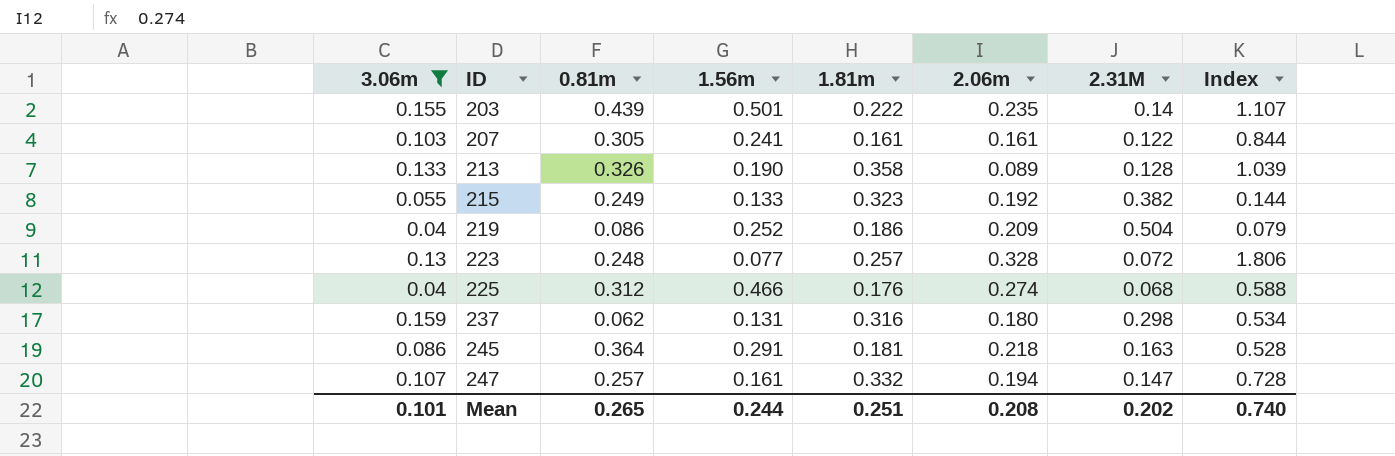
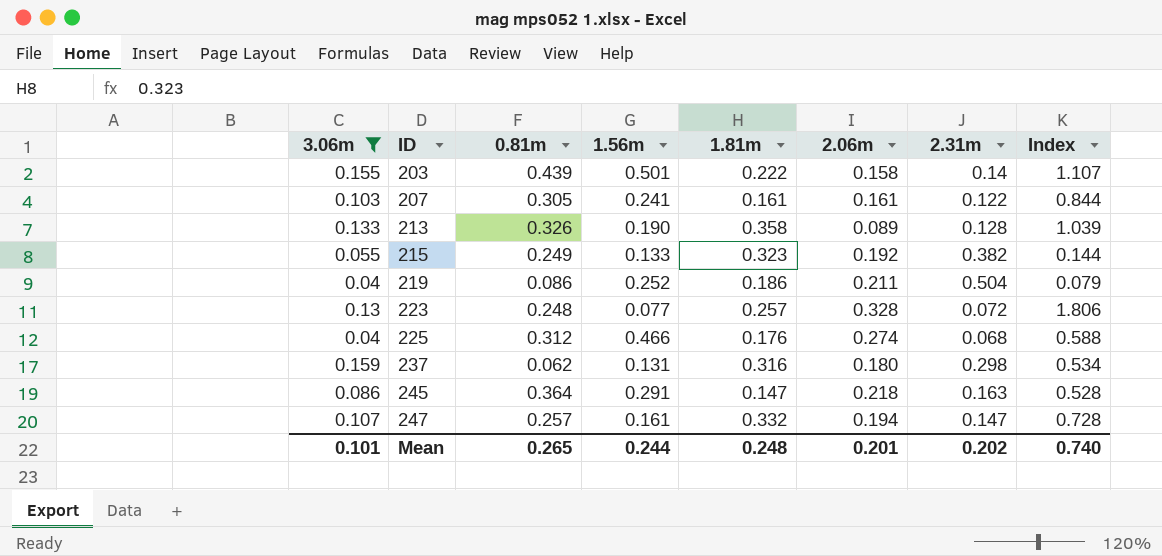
column name: 2.31M -> 2.31m
203 | 2.06m: 0.235 -> 0.158
219 | 2.06m: 0.209 -> 0.211
245 | 1.81m: 0.181 -> 0.147
Mean | 1.81m: 0.251 -> 0.248
Mean | 2.06m: 0.208 -> 0.201

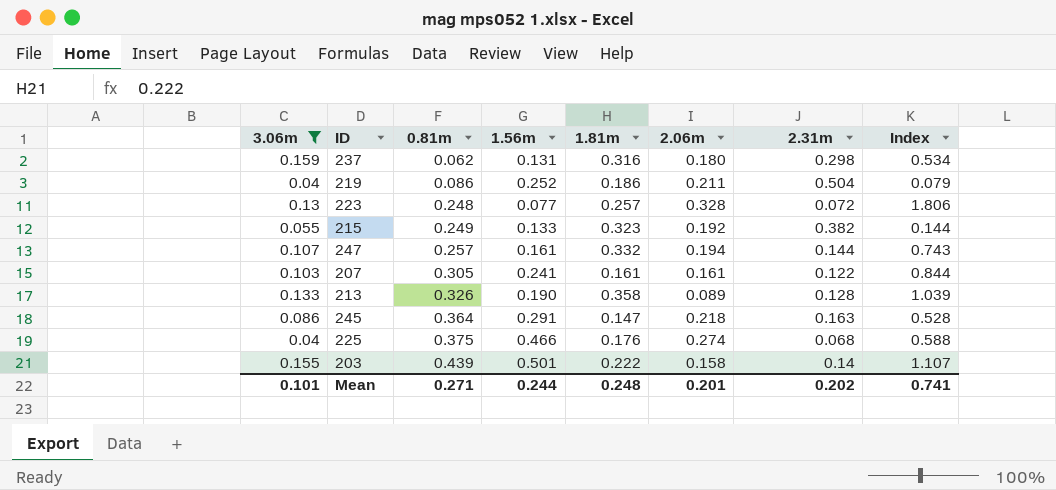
row order: ID ascending -> 0.81m ascending
247 | 2.31m: 0.147 -> 0.144
247 | Index: 0.728 -> 0.743
225 | 0.81m: 0.312 -> 0.375
Mean | 0.81m: 0.265 -> 0.271
Mean | Index: 0.740 -> 0.741

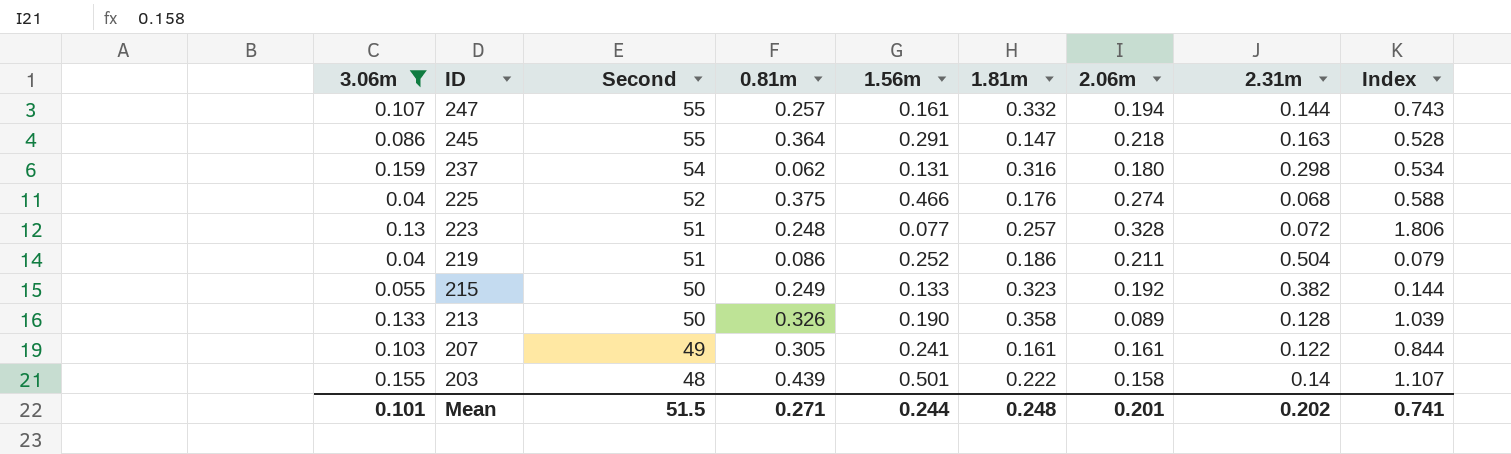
row order: 0.81m ascending -> ID descending
column Second | position: none -> 3

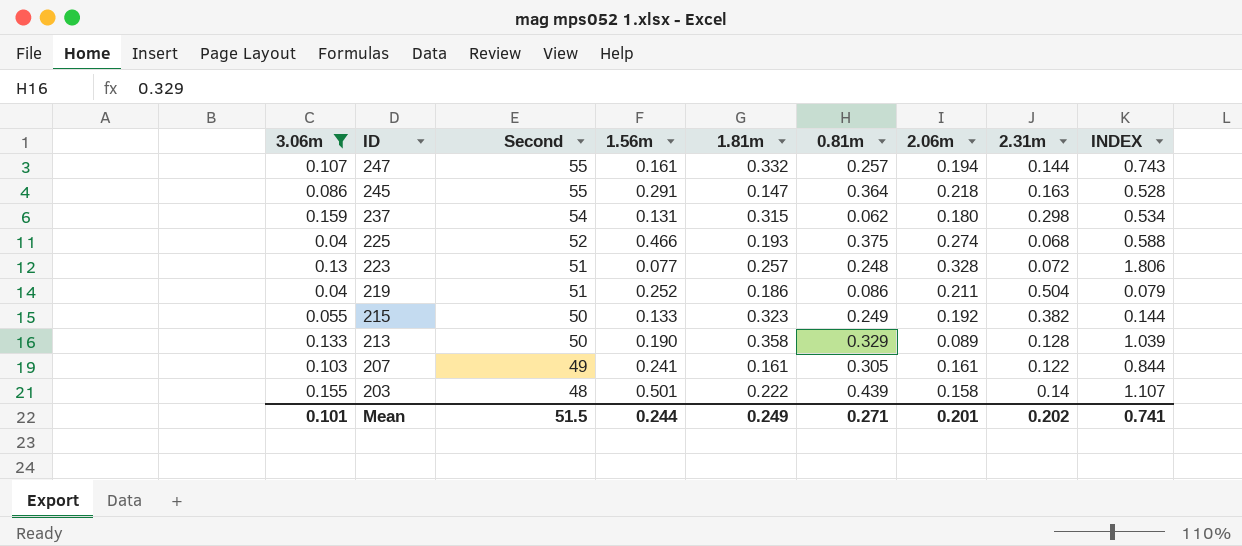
column 0.81m | position: 4 -> 6
column name: Index -> INDEX
237 | 1.81m: 0.316 -> 0.315
225 | 1.81m: 0.176 -> 0.193
213 | 0.81m: 0.326 -> 0.329
Mean | 1.81m: 0.248 -> 0.249

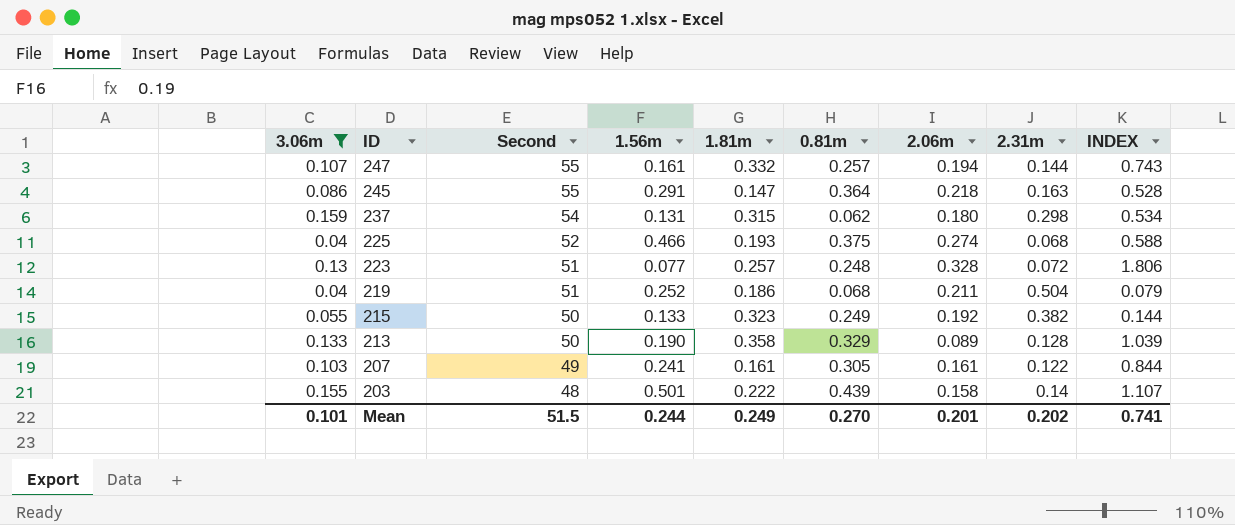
219 | 0.81m: 0.086 -> 0.068
Mean | 0.81m: 0.271 -> 0.270

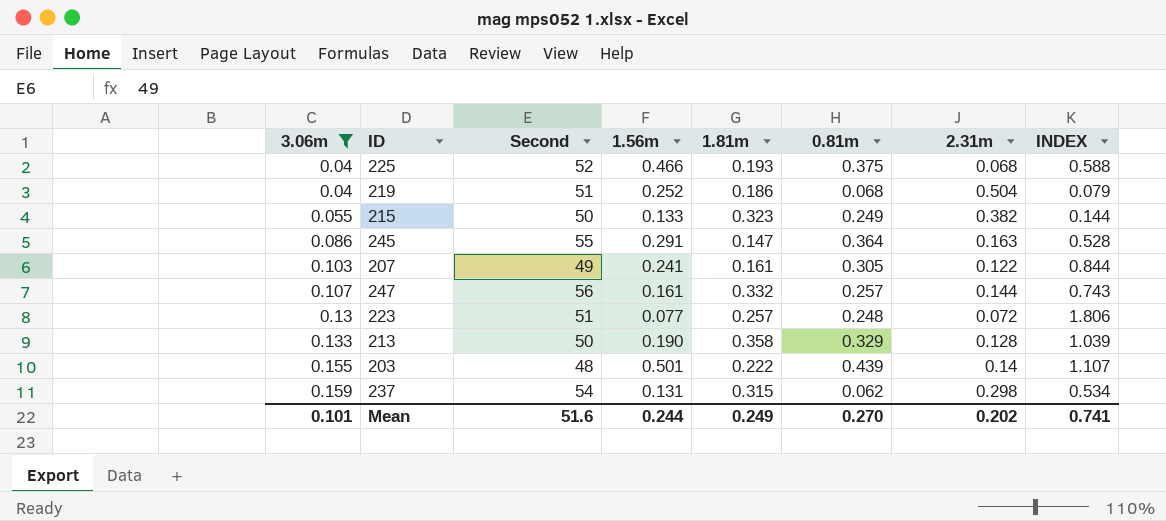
row order: ID descending -> 3.06m ascending
column 2.06m | position: 7 -> none
247 | Second: 55 -> 56
Mean | Second: 51.5 -> 51.6

